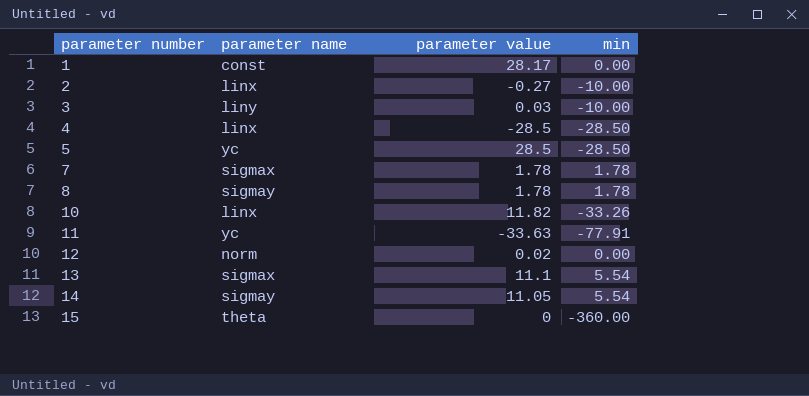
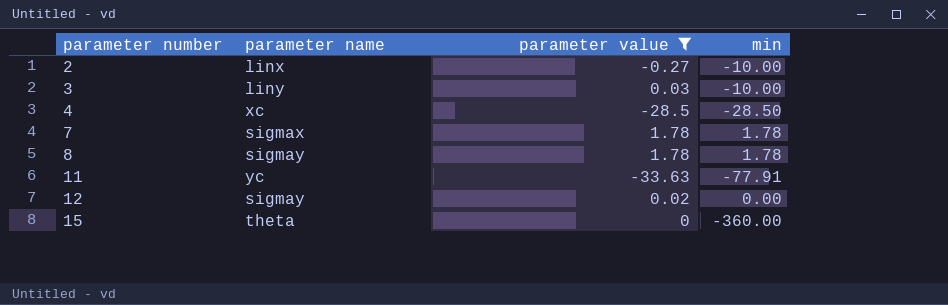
filter: none -> parameter value <= 1.78
4 | parameter name: linx -> xc
12 | parameter name: norm -> sigmay

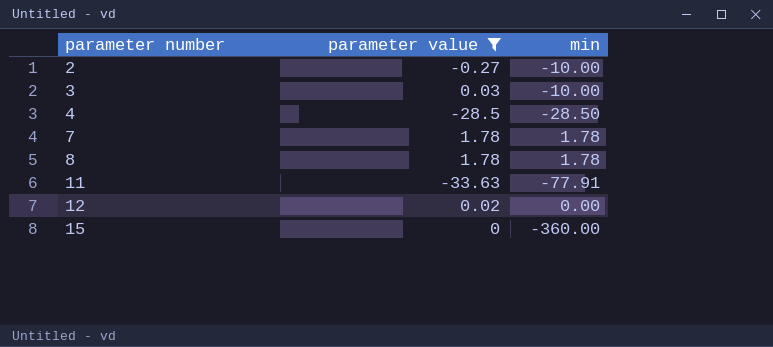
column parameter name | position: 2 -> none

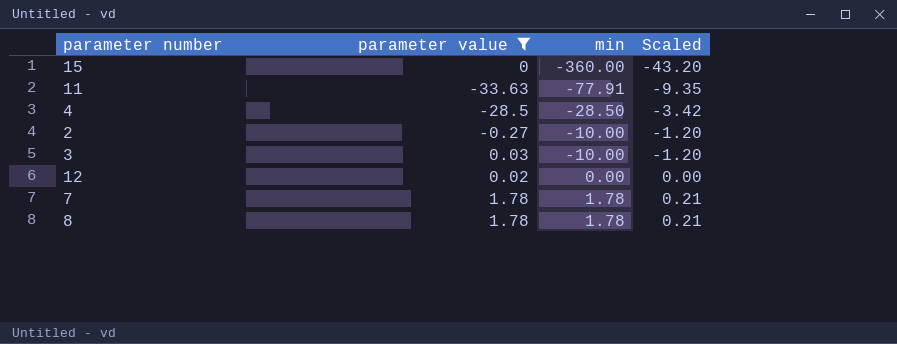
row order: parameter number ascending -> min ascending
column Scaled | formula: none -> [min] * 0.12

